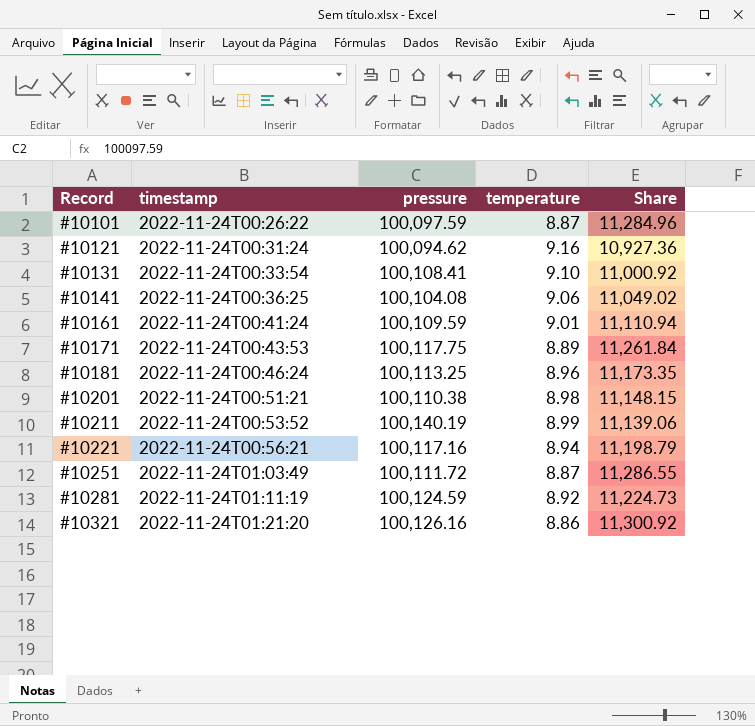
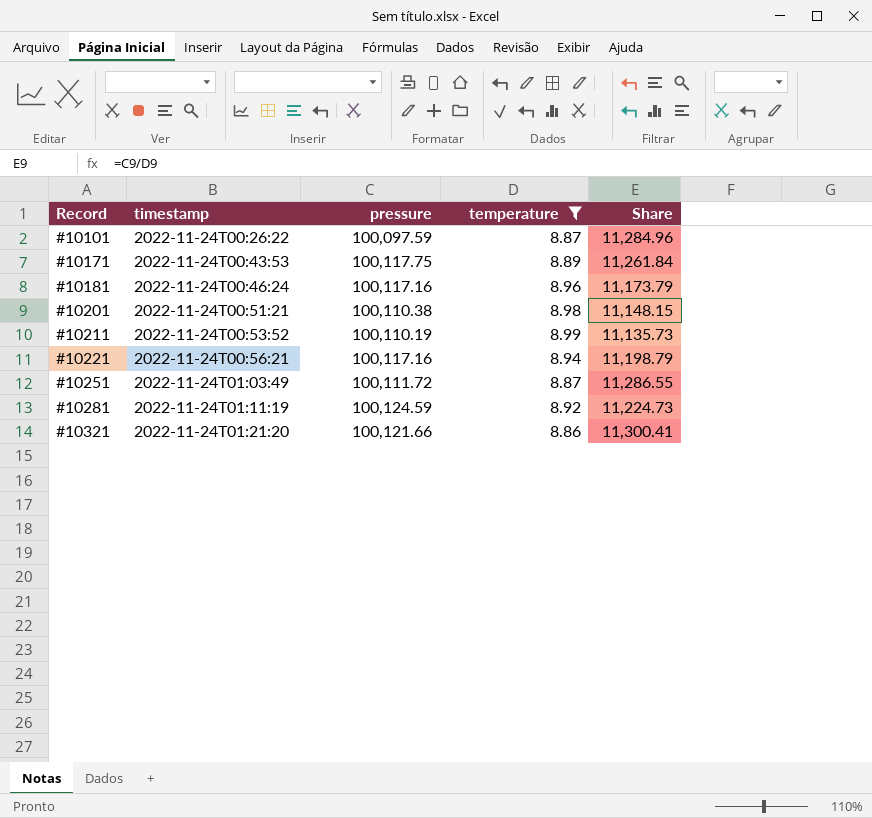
filter: none -> temperature <= 8.99
#10181 | pressure: 100,113.25 -> 100,117.16
#10181 | Share: 11,173.35 -> 11,173.79
#10211 | pressure: 100,140.19 -> 100,110.19
#10211 | Share: 11,139.06 -> 11,135.73
#10321 | pressure: 100,126.16 -> 100,121.66
#10321 | Share: 11,300.92 -> 11,300.41

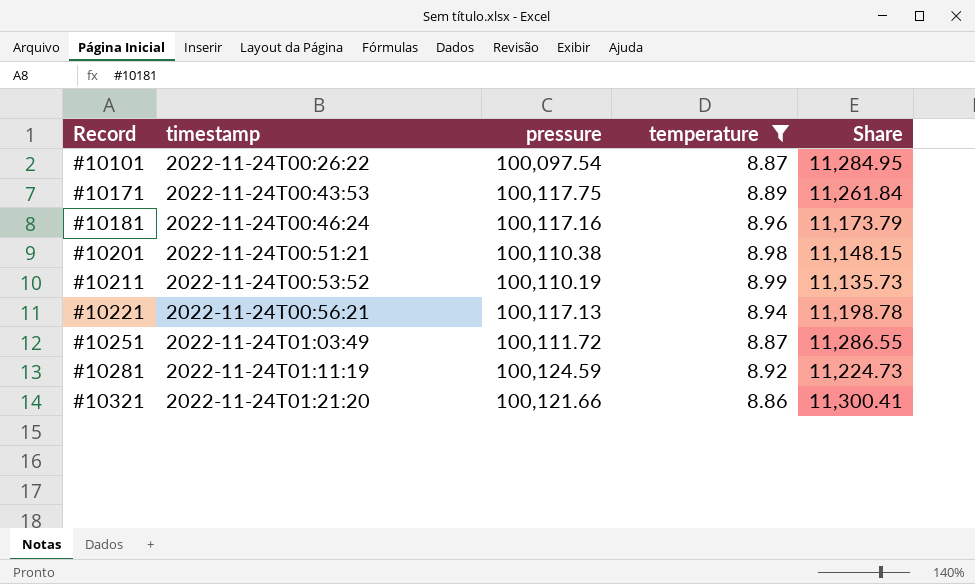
#10101 | pressure: 100,097.59 -> 100,097.54
#10101 | Share: 11,284.96 -> 11,284.95
#10221 | pressure: 100,117.16 -> 100,117.13
#10221 | Share: 11,198.79 -> 11,198.78

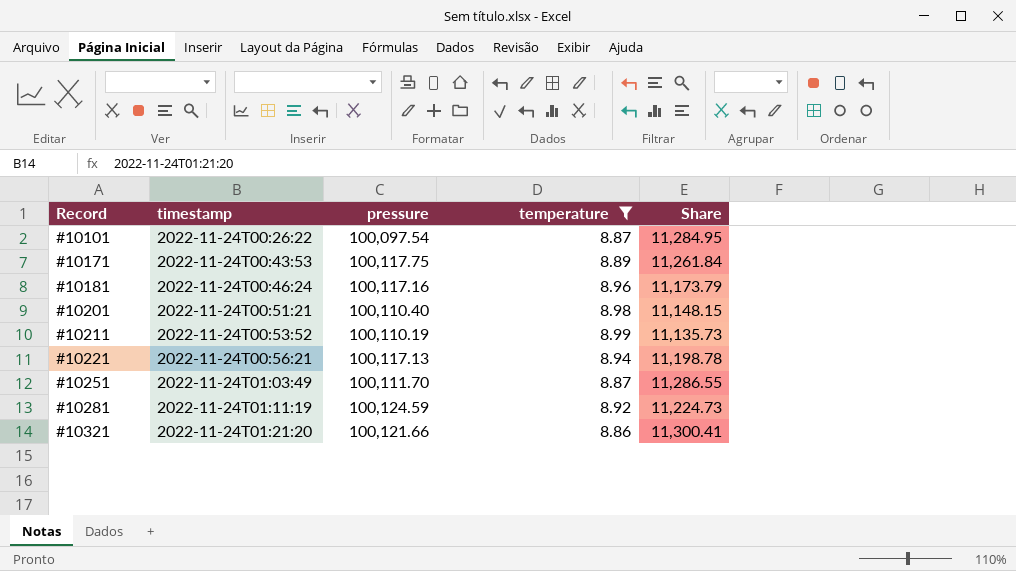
#10201 | pressure: 100,110.38 -> 100,110.40
#10251 | pressure: 100,111.72 -> 100,111.70

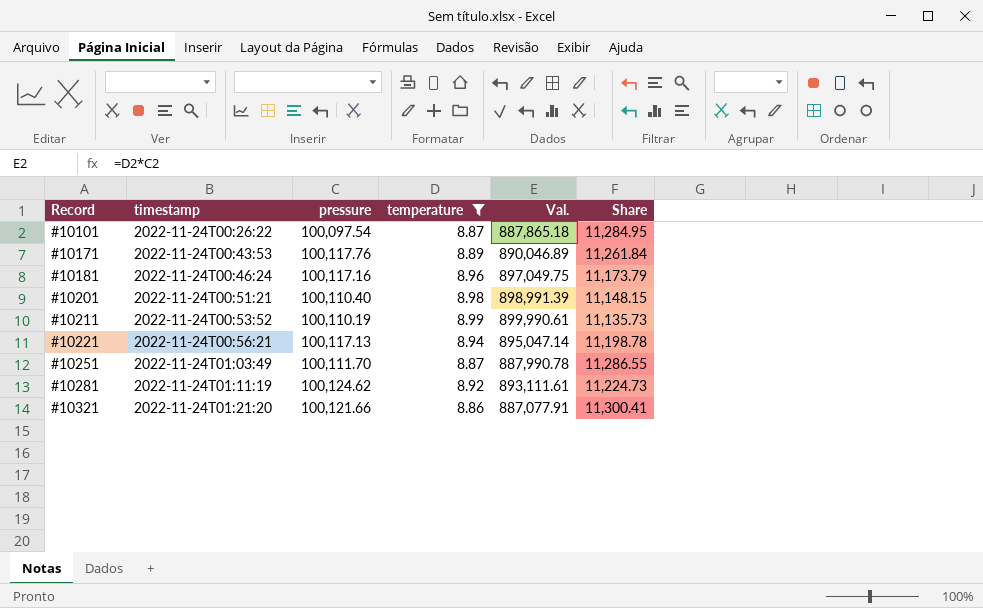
column Val. | formula: none -> [pressure] * [temperature]
#10171 | pressure: 100,117.75 -> 100,117.76
#10281 | pressure: 100,124.59 -> 100,124.62

